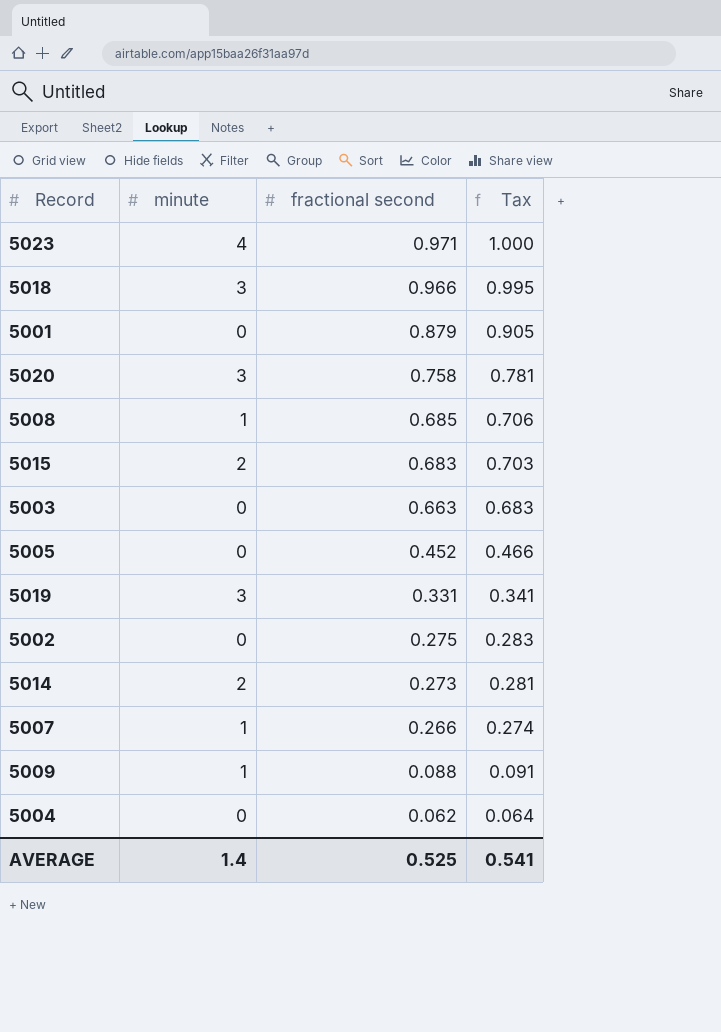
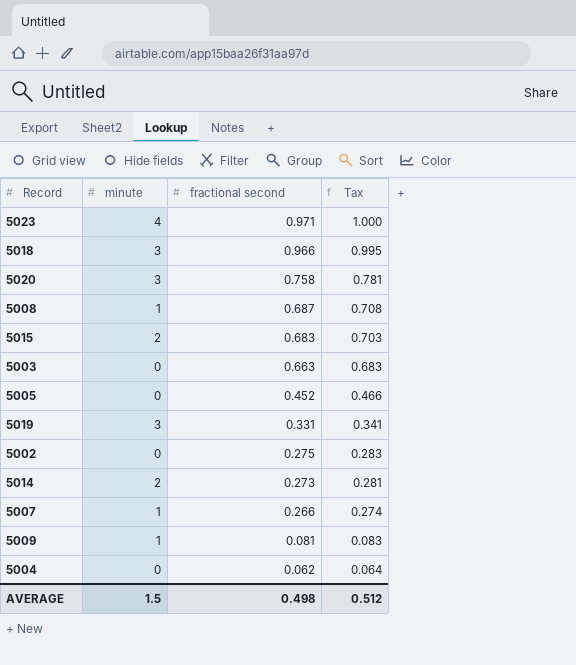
row 5001: 0 | 0.879 | 0.905 -> none
5008 | fractional second: 0.685 -> 0.687
5008 | Tax: 0.706 -> 0.708
5009 | fractional second: 0.088 -> 0.081
5009 | Tax: 0.091 -> 0.083
AVERAGE | minute: 1.4 -> 1.5
AVERAGE | fractional second: 0.525 -> 0.498
AVERAGE | Tax: 0.541 -> 0.512

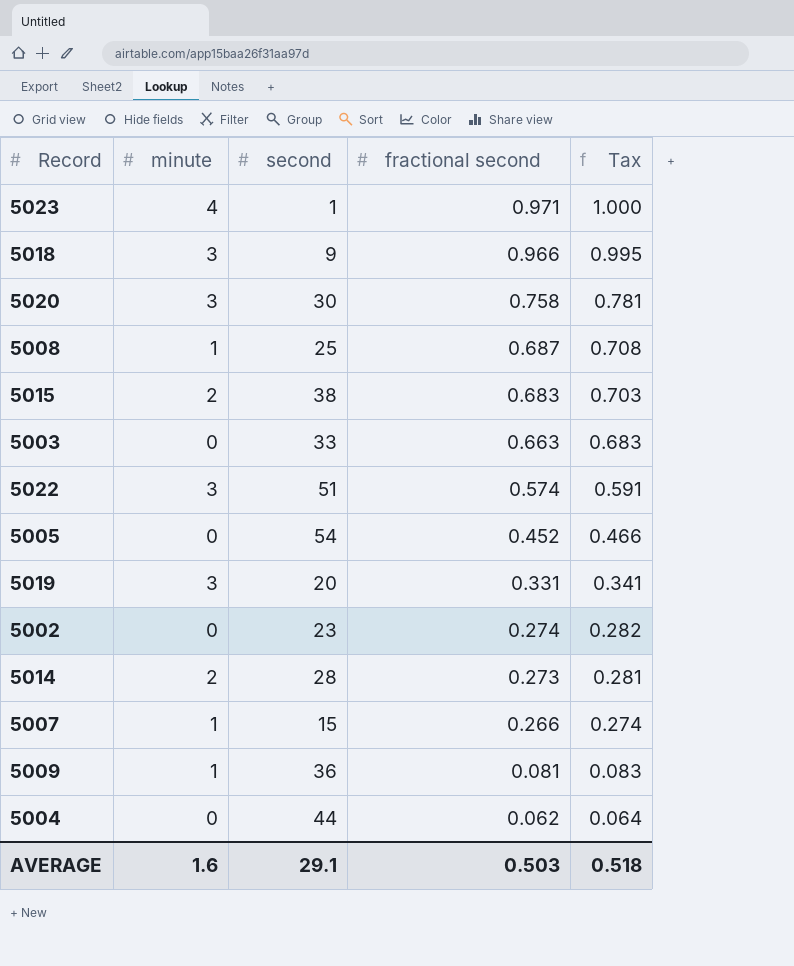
column second | position: none -> 3
row 5022: none -> 3 | 51 | 0.574 | 0.591
5002 | fractional second: 0.275 -> 0.274
5002 | Tax: 0.283 -> 0.282
AVERAGE | minute: 1.5 -> 1.6
AVERAGE | fractional second: 0.498 -> 0.503
AVERAGE | Tax: 0.512 -> 0.518

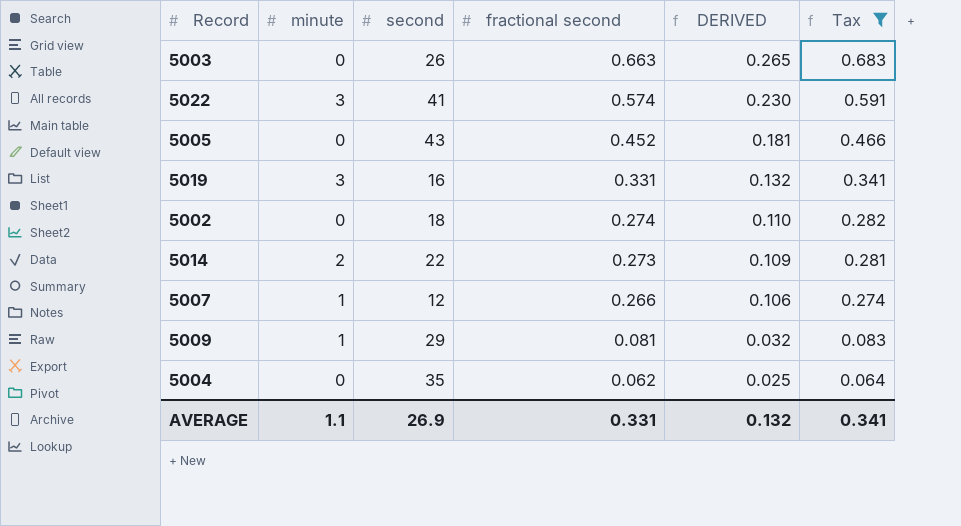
filter: none -> Tax <= 0.683
column DERIVED | formula: none -> [fractional second] * 0.4
5003 | second: 33 -> 26
5022 | second: 51 -> 41
5005 | second: 54 -> 43
5019 | second: 20 -> 16
5002 | second: 23 -> 18
5014 | second: 28 -> 22
5007 | second: 15 -> 12
5009 | second: 36 -> 29
5004 | second: 44 -> 35
AVERAGE | minute: 1.6 -> 1.1
AVERAGE | second: 29.1 -> 26.9
AVERAGE | fractional second: 0.503 -> 0.331
AVERAGE | Tax: 0.518 -> 0.341

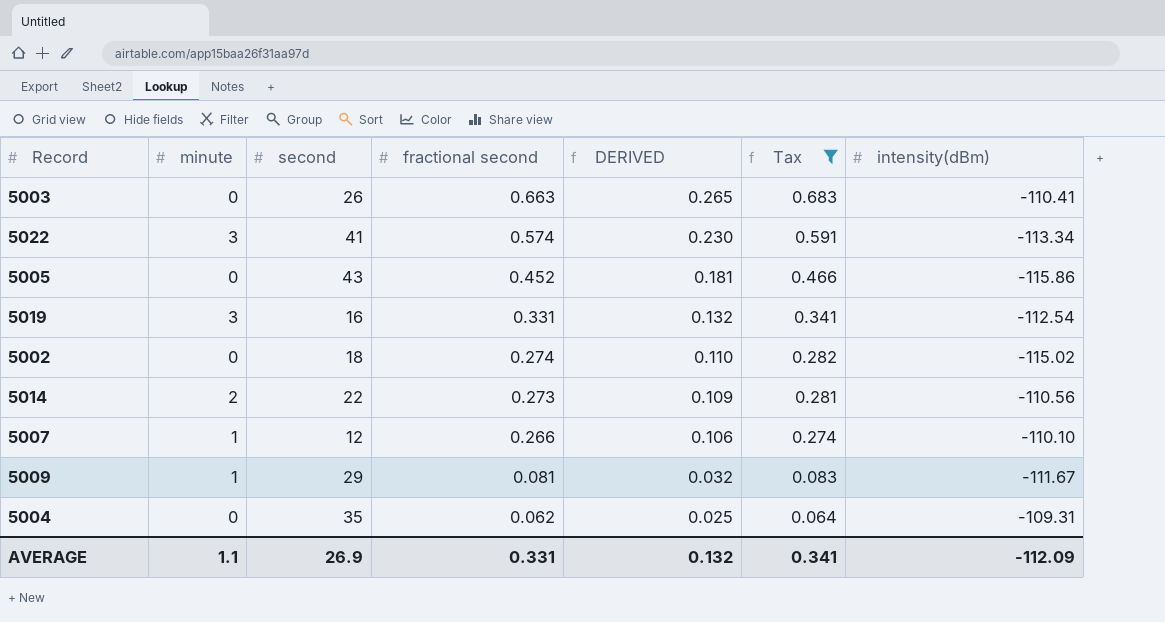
column intensity(dBm) | position: none -> 7

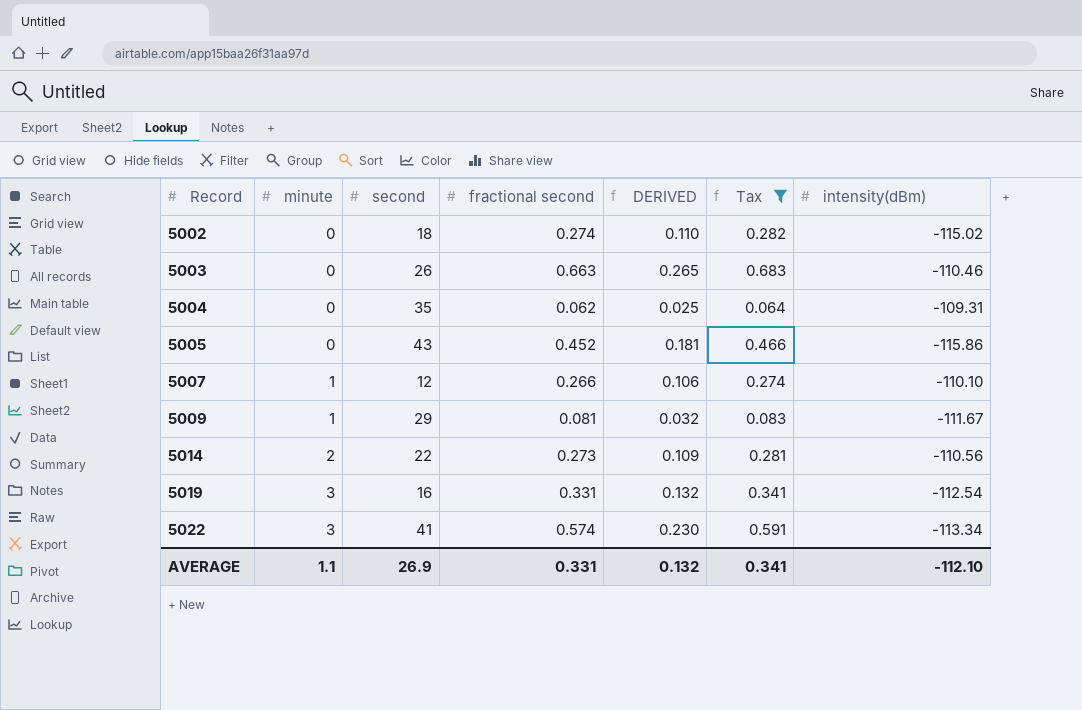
row order: fractional second descending -> Record ascending
5003 | intensity(dBm): -110.41 -> -110.46
AVERAGE | intensity(dBm): -112.09 -> -112.10

